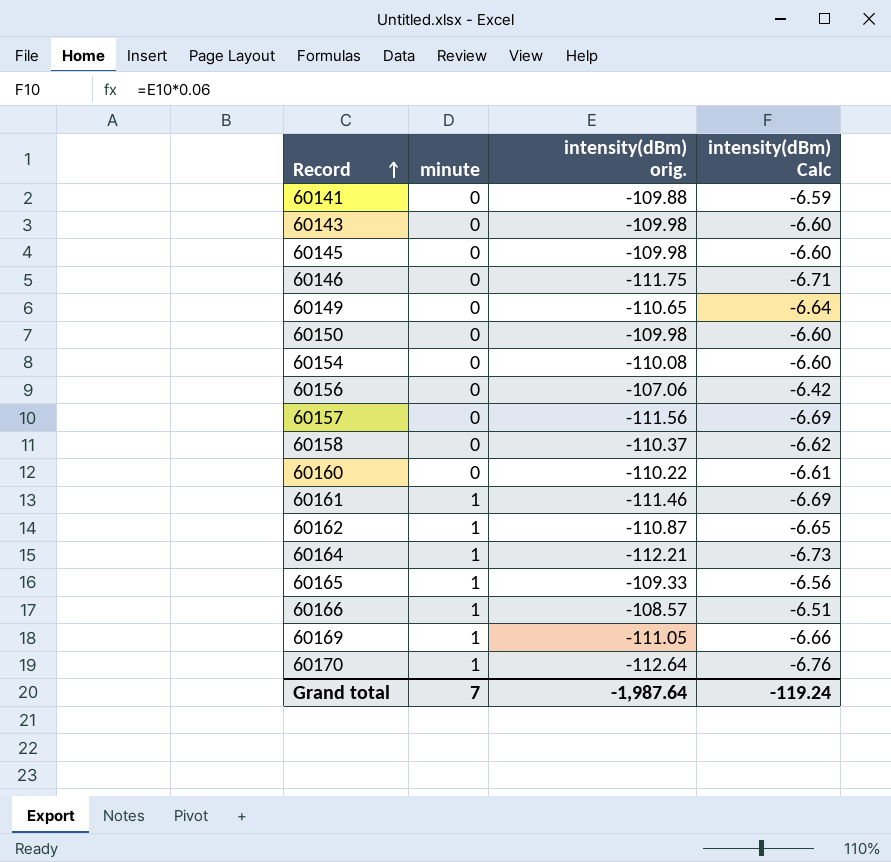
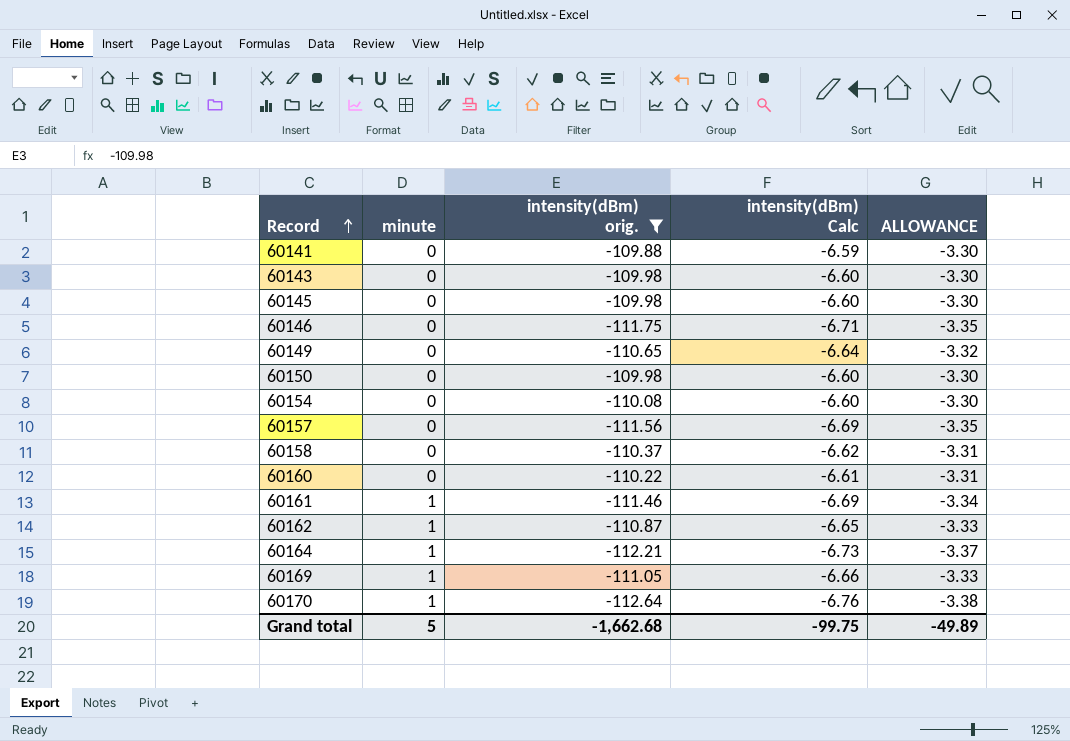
filter: none -> intensity(dBm) orig. <= -109.88
column ALLOWANCE | formula: none -> [intensity(dBm) orig.] * 0.03
Grand total | minute: 7 -> 5
Grand total | intensity(dBm) orig.: -1,987.64 -> -1,662.68
Grand total | intensity(dBm) Calc: -119.24 -> -99.75

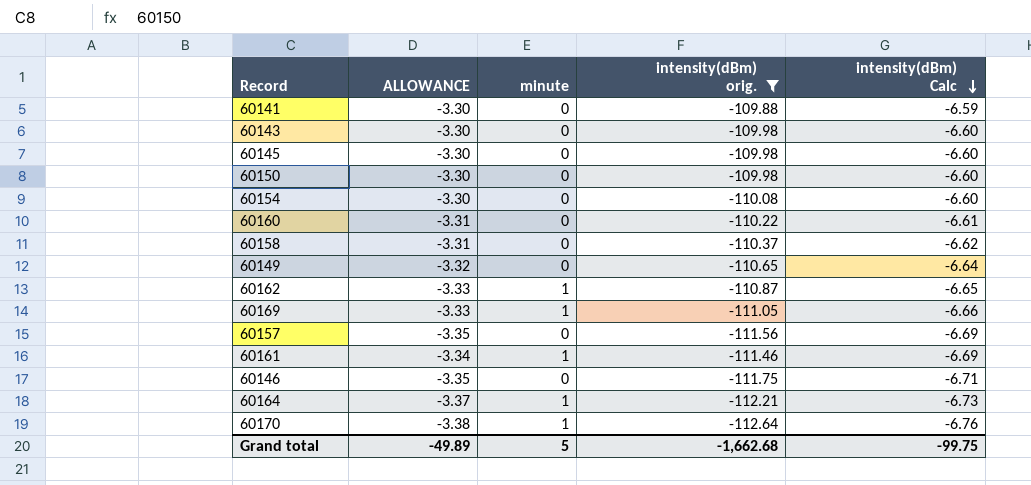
row order: Record ascending -> intensity(dBm) Calc descending
column ALLOWANCE | position: 5 -> 2

